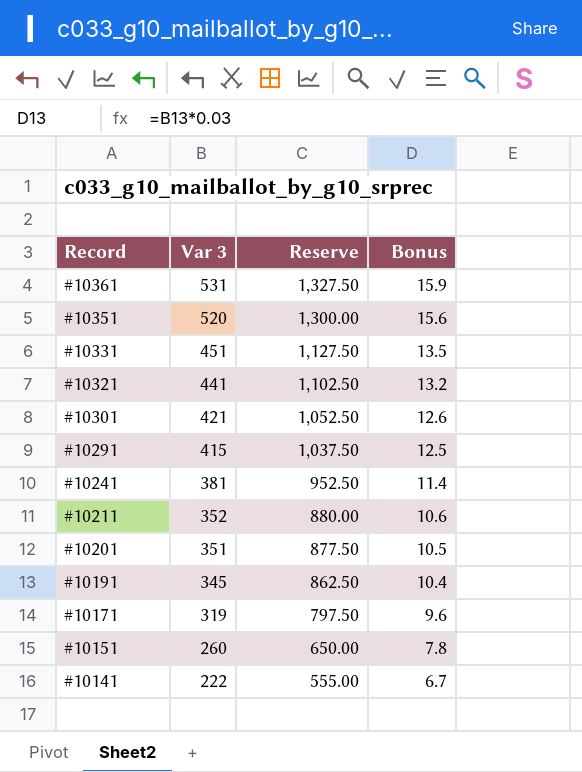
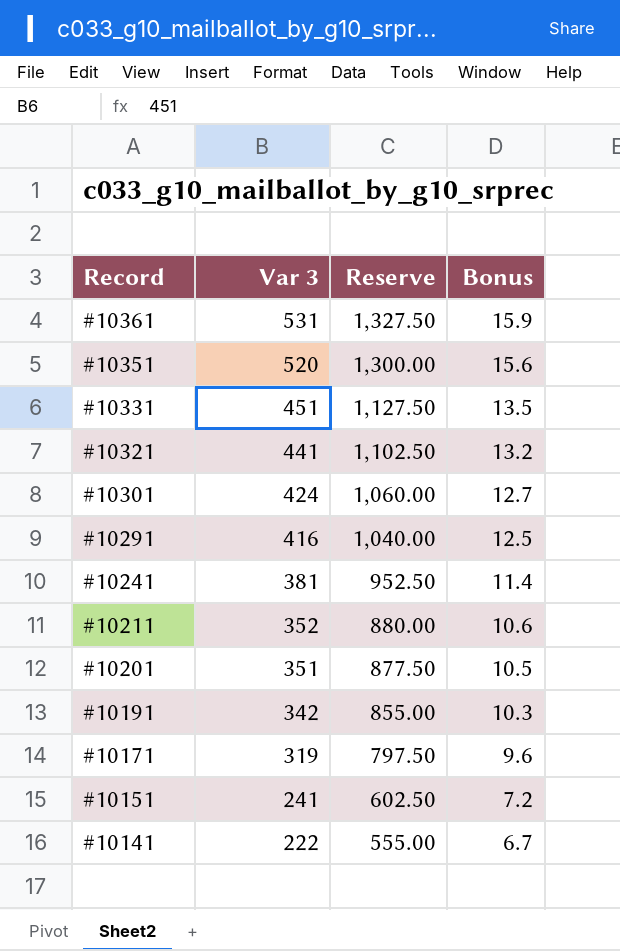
#10301 | Var 3: 421 -> 424
#10301 | Reserve: 1,052.50 -> 1,060.00
#10301 | Bonus: 12.6 -> 12.7
#10291 | Var 3: 415 -> 416
#10291 | Reserve: 1,037.50 -> 1,040.00
#10191 | Var 3: 345 -> 342
#10191 | Reserve: 862.50 -> 855.00
#10191 | Bonus: 10.4 -> 10.3
#10151 | Var 3: 260 -> 241
#10151 | Reserve: 650.00 -> 602.50
#10151 | Bonus: 7.8 -> 7.2

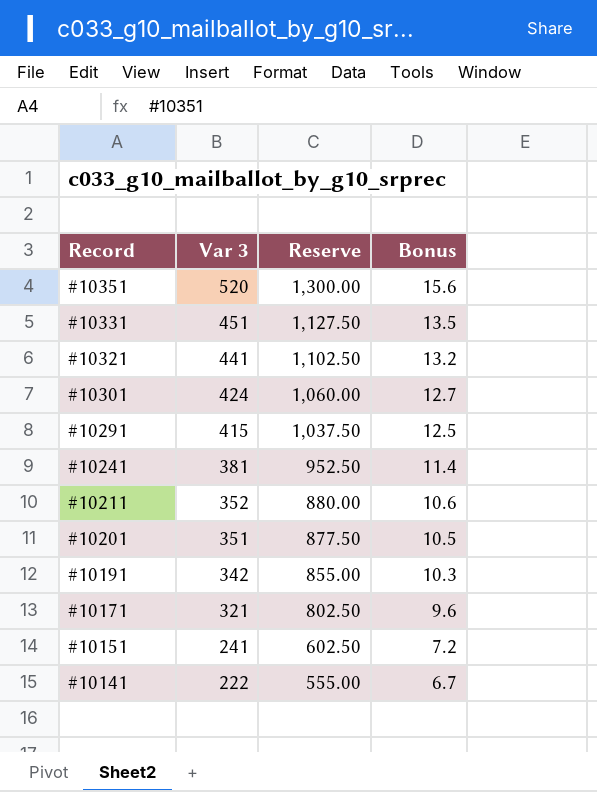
row #10361: 531 | 1,327.50 | 15.9 -> none
#10291 | Var 3: 416 -> 415
#10291 | Reserve: 1,040.00 -> 1,037.50
#10171 | Var 3: 319 -> 321
#10171 | Reserve: 797.50 -> 802.50

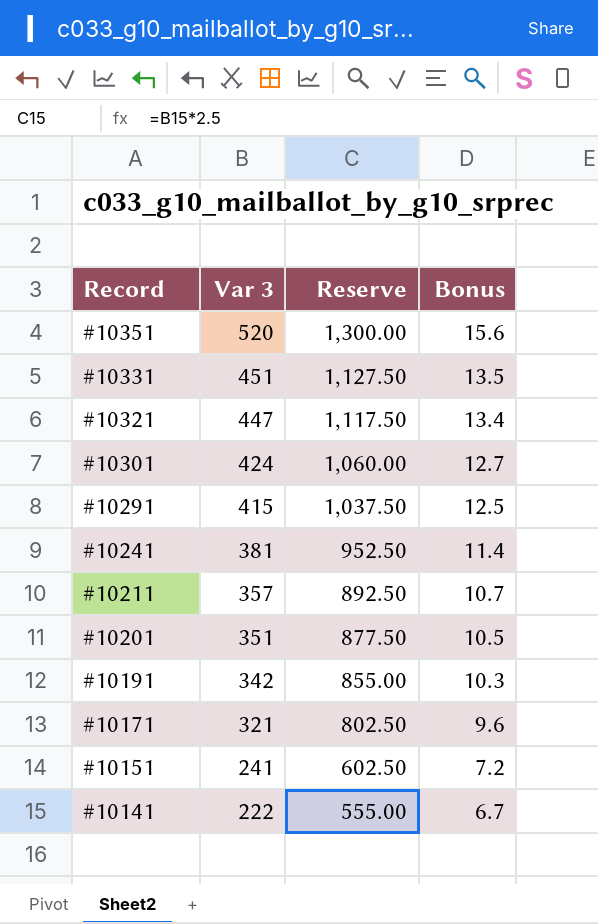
#10321 | Var 3: 441 -> 447
#10321 | Reserve: 1,102.50 -> 1,117.50
#10321 | Bonus: 13.2 -> 13.4
#10211 | Var 3: 352 -> 357
#10211 | Reserve: 880.00 -> 892.50
#10211 | Bonus: 10.6 -> 10.7

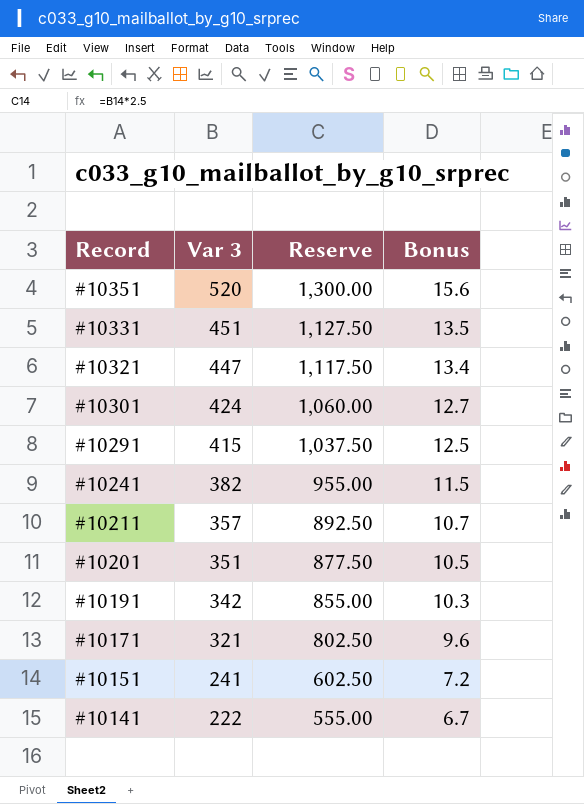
#10241 | Var 3: 381 -> 382
#10241 | Reserve: 952.50 -> 955.00
#10241 | Bonus: 11.4 -> 11.5

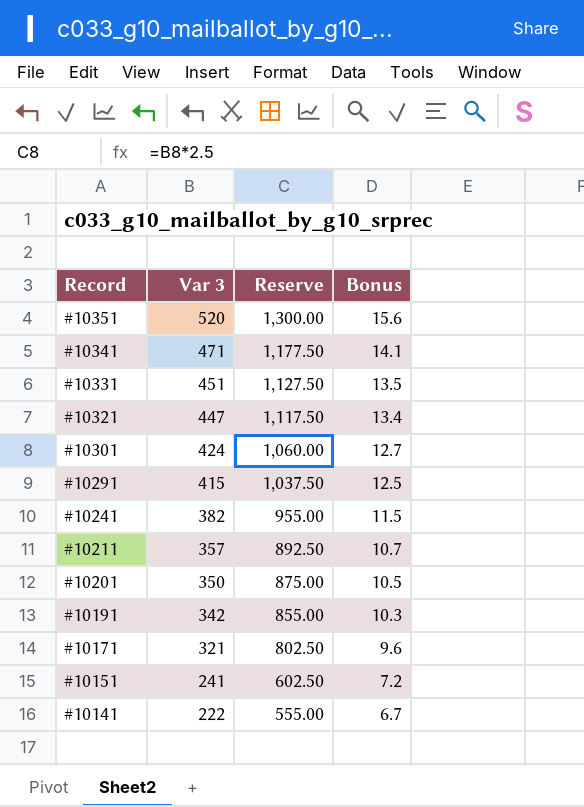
row #10341: none -> 471 | 1,177.50 | 14.1
#10201 | Var 3: 351 -> 350
#10201 | Reserve: 877.50 -> 875.00

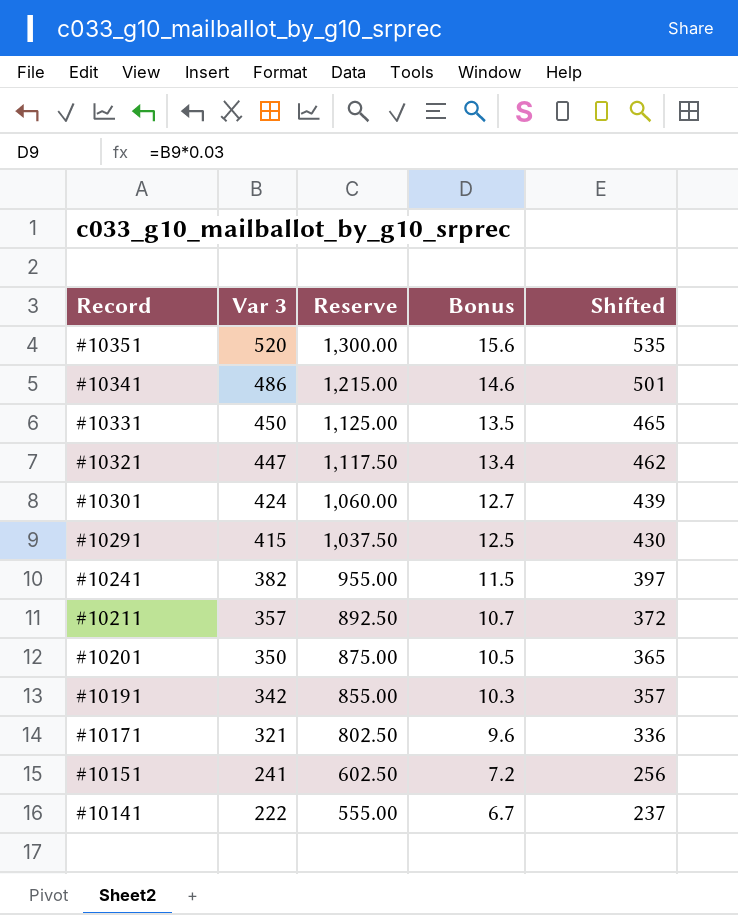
column Shifted | formula: none -> [Var 3] + 15
#10341 | Var 3: 471 -> 486
#10341 | Reserve: 1,177.50 -> 1,215.00
#10341 | Bonus: 14.1 -> 14.6
#10331 | Var 3: 451 -> 450
#10331 | Reserve: 1,127.50 -> 1,125.00

